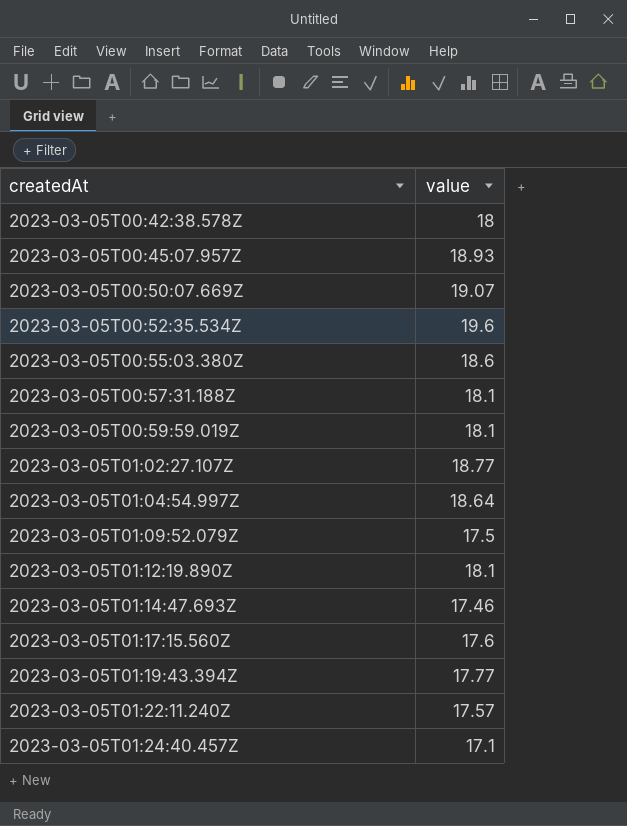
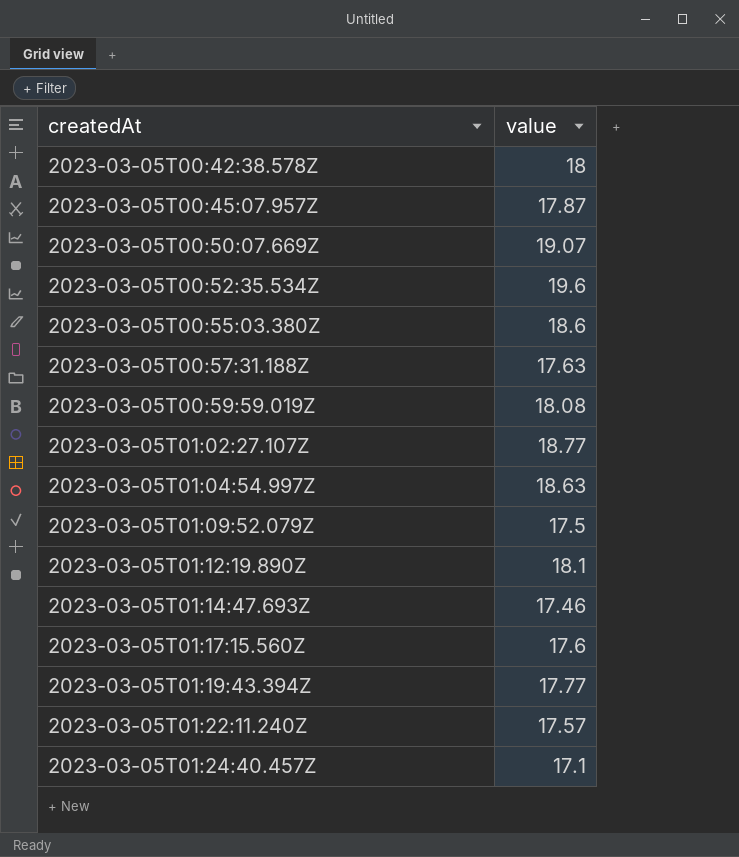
2023-03-05T00:45:07.957Z | value: 18.93 -> 17.87
2023-03-05T00:57:31.188Z | value: 18.1 -> 17.63
2023-03-05T00:59:59.019Z | value: 18.1 -> 18.08
2023-03-05T01:04:54.997Z | value: 18.64 -> 18.63

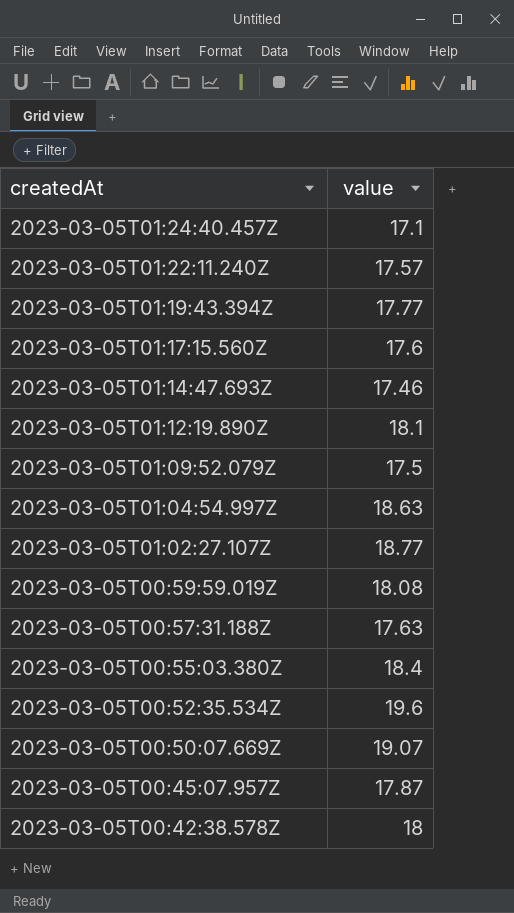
row order: createdAt ascending -> createdAt descending
2023-03-05T00:55:03.380Z | value: 18.6 -> 18.4

